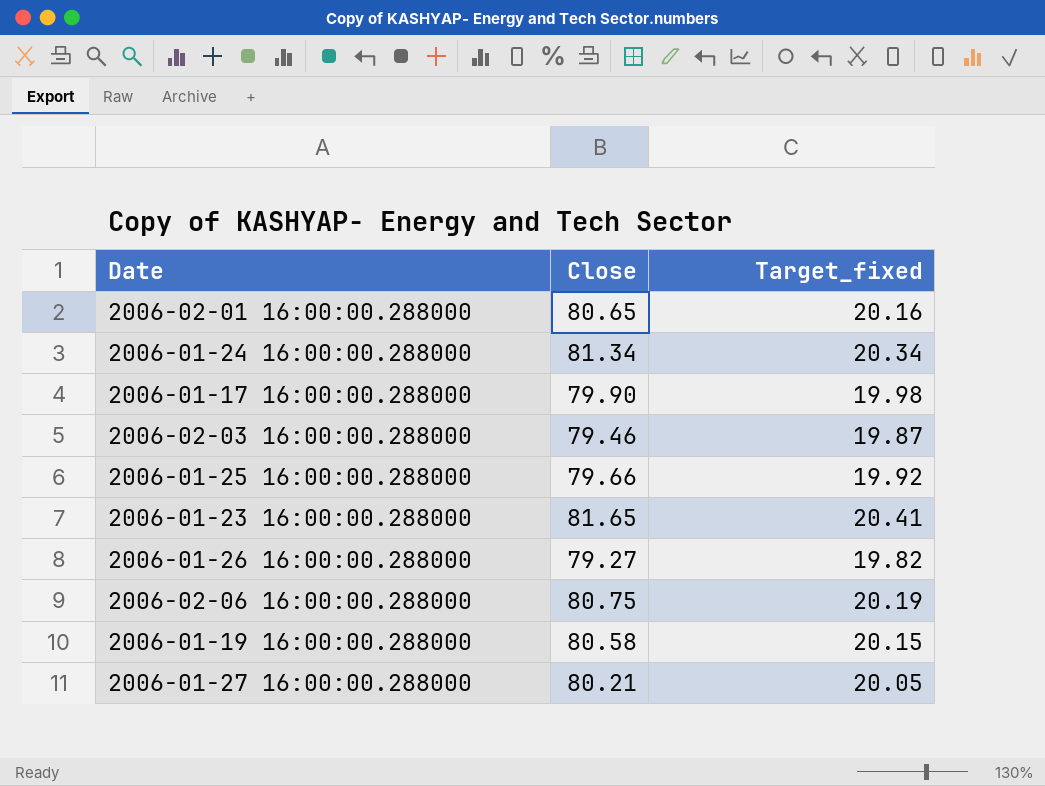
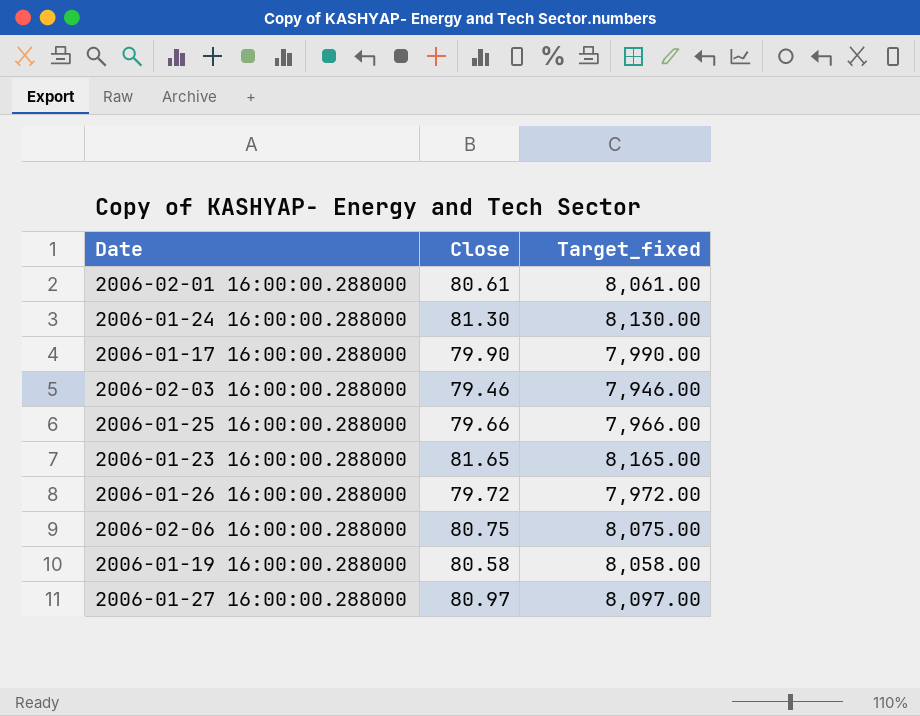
column Target_fixed | formula: [Close] * 0.25 -> [Close] * 100
2006-02-01 16:00:00.288000 | Close: 80.65 -> 80.61
2006-01-24 16:00:00.288000 | Close: 81.34 -> 81.30
2006-01-26 16:00:00.288000 | Close: 79.27 -> 79.72
2006-01-27 16:00:00.288000 | Close: 80.21 -> 80.97

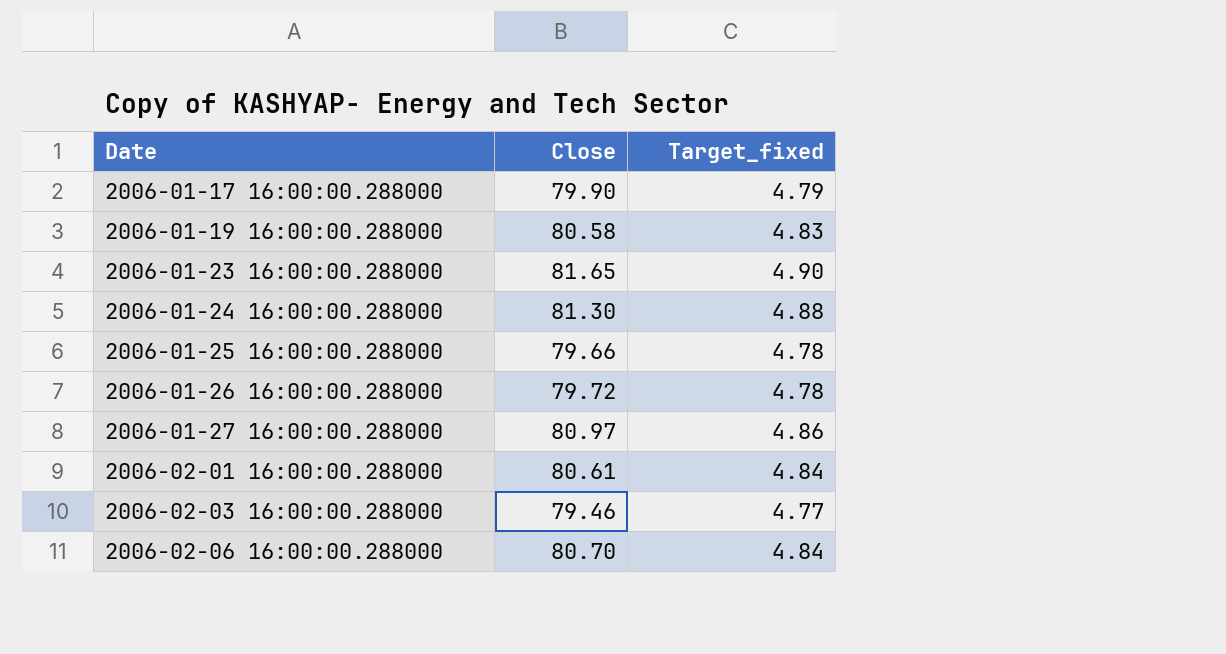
row order: none -> Date ascending
column Target_fixed | formula: [Close] * 100 -> [Close] * 0.06
2006-02-06 16:00:00.288000 | Close: 80.75 -> 80.70

